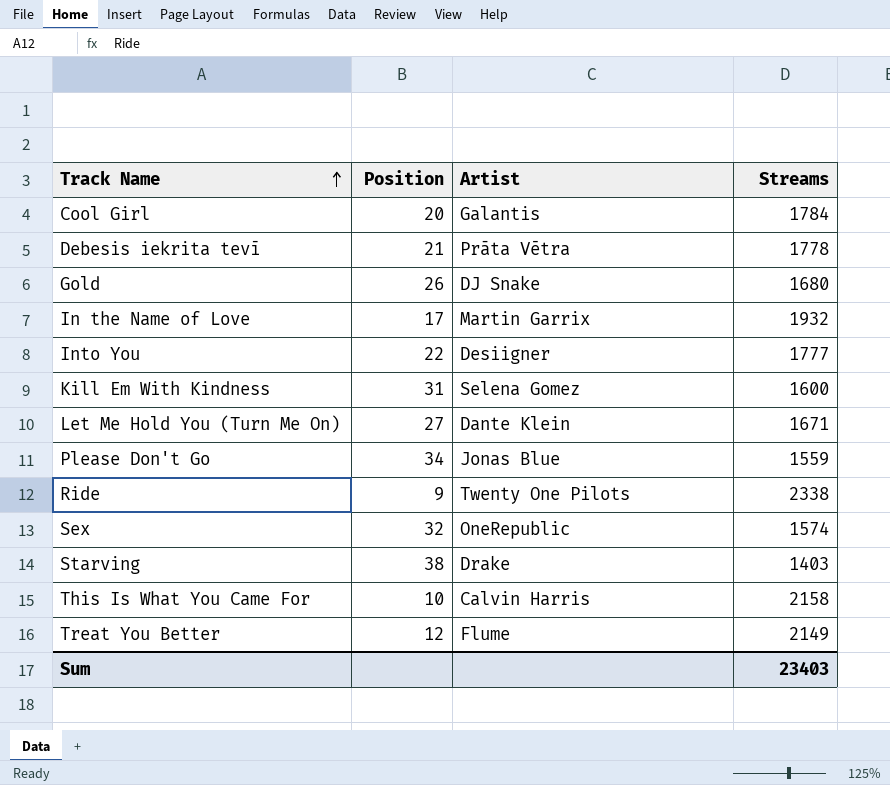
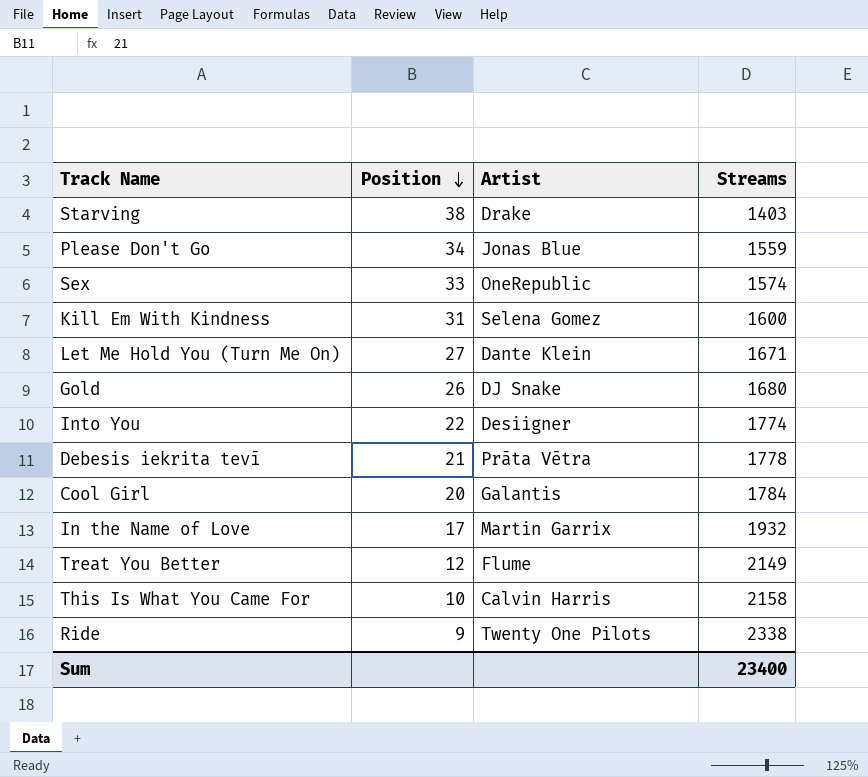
row order: Track Name ascending -> Position descending
Sex | Position: 32 -> 33
Into You | Streams: 1777 -> 1774
Sum | Streams: 23403 -> 23400

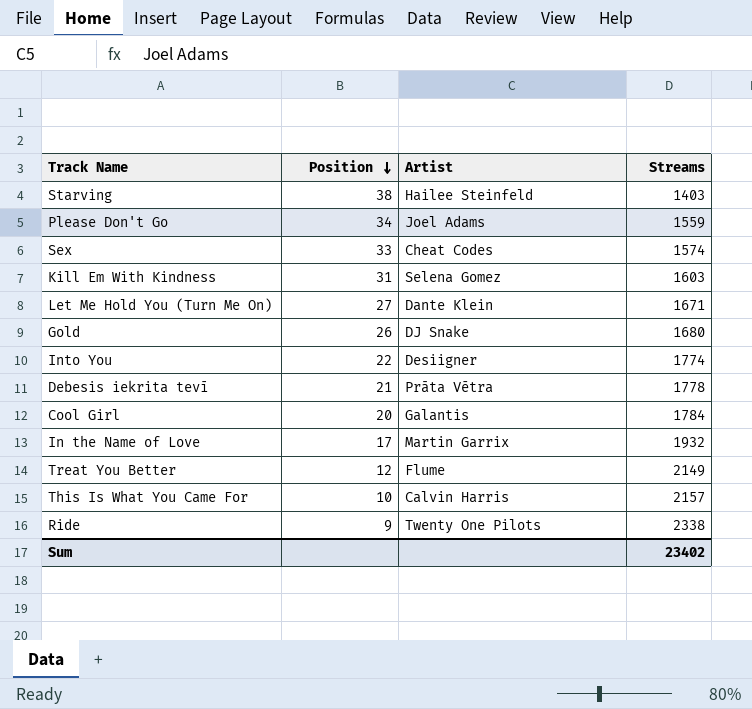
Starving | Artist: Drake -> Hailee Steinfeld
Please Don't Go | Artist: Jonas Blue -> Joel Adams
Sex | Artist: OneRepublic -> Cheat Codes
Kill Em With Kindness | Streams: 1600 -> 1603
This Is What You Came For | Streams: 2158 -> 2157
Sum | Streams: 23400 -> 23402

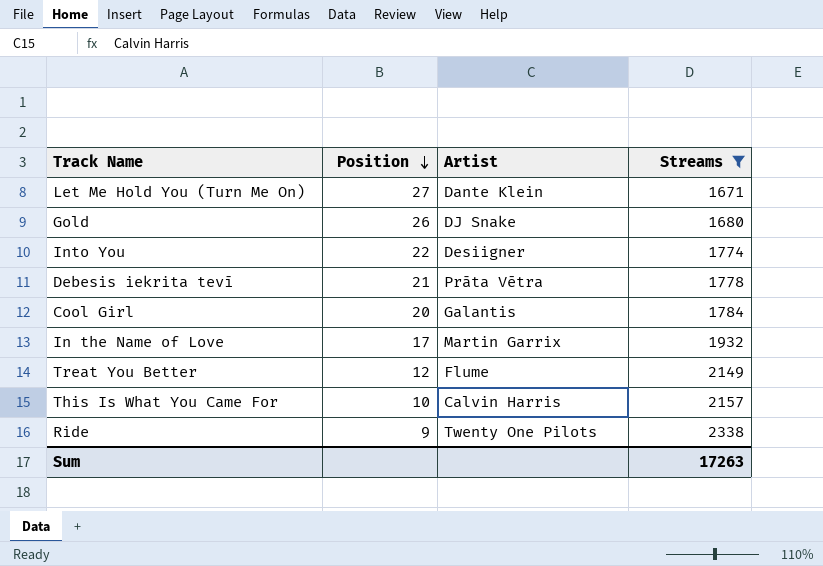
filter: none -> Streams >= 1671
Sum | Streams: 23402 -> 17263

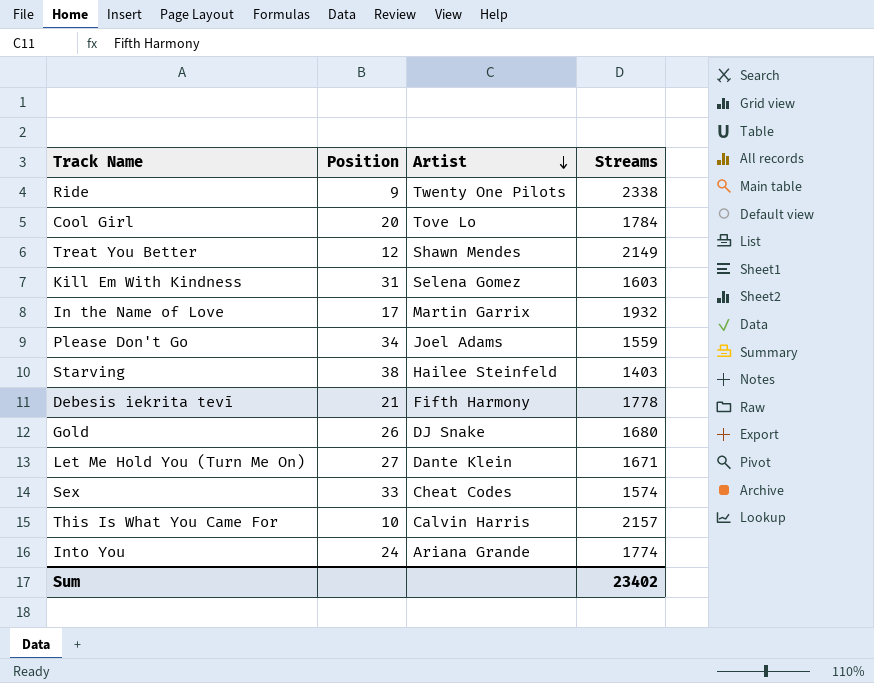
filter: Streams >= 1671 -> none
row order: Position descending -> Artist descending
Cool Girl | Artist: Galantis -> Tove Lo
Treat You Better | Artist: Flume -> Shawn Mendes
Debesis iekrita tevī | Artist: Prāta Vētra -> Fifth Harmony
Into You | Position: 22 -> 24
Into You | Artist: Desiigner -> Ariana Grande
Sum | Streams: 17263 -> 23402

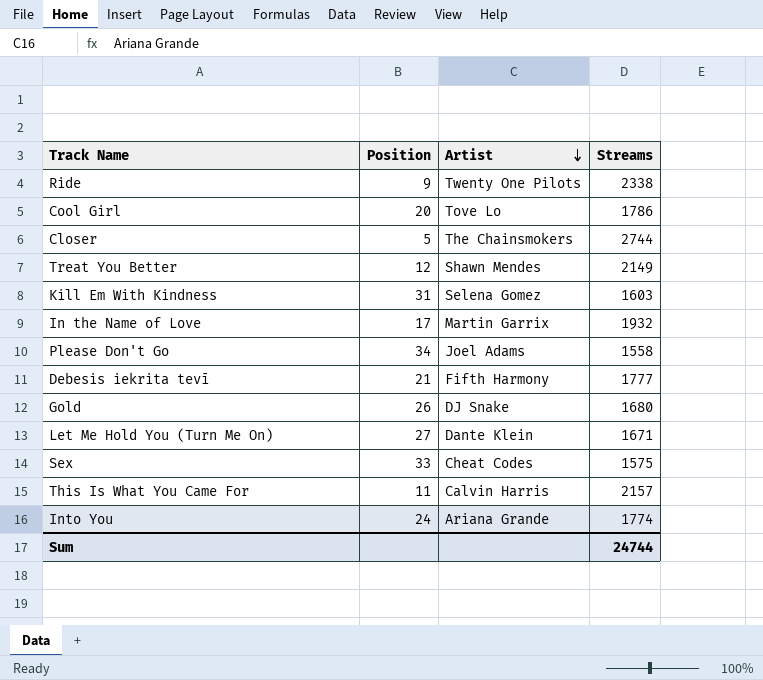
row Starving: 38 | Hailee Steinfeld | 1403 -> none
Cool Girl | Streams: 1784 -> 1786
row Closer: none -> 5 | The Chainsmokers | 2744
Please Don't Go | Streams: 1559 -> 1558
Debesis iekrita tevī | Streams: 1778 -> 1777
Sex | Streams: 1574 -> 1575
This Is What You Came For | Position: 10 -> 11
Sum | Streams: 23402 -> 24744

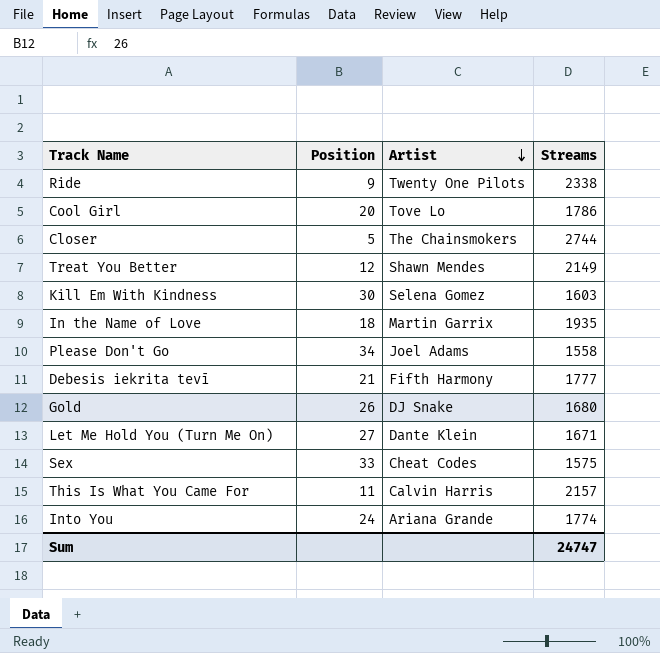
Kill Em With Kindness | Position: 31 -> 30
In the Name of Love | Position: 17 -> 18
In the Name of Love | Streams: 1932 -> 1935
Sum | Streams: 24744 -> 24747

